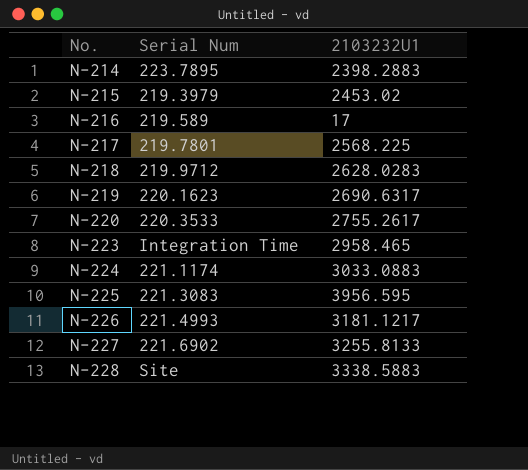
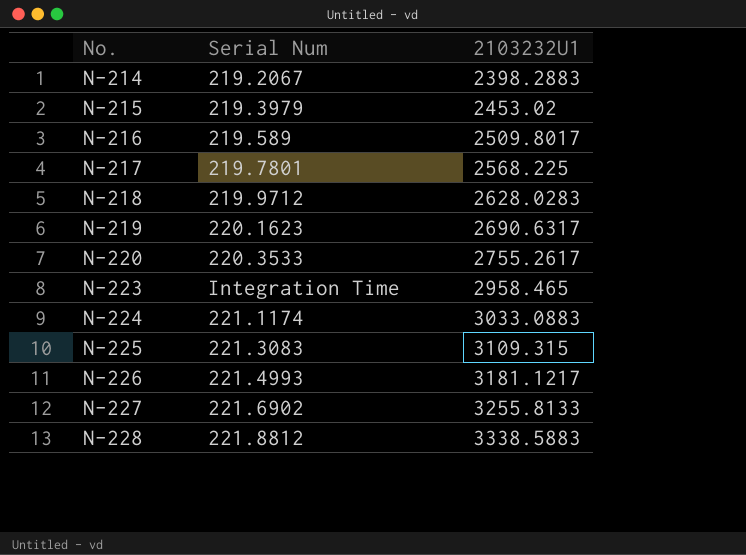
N-214 | Serial Num: 223.7895 -> 219.2067
N-216 | 2103232U1: 17 -> 2509.8017
N-225 | 2103232U1: 3956.595 -> 3109.315
N-228 | Serial Num: Site -> 221.8812

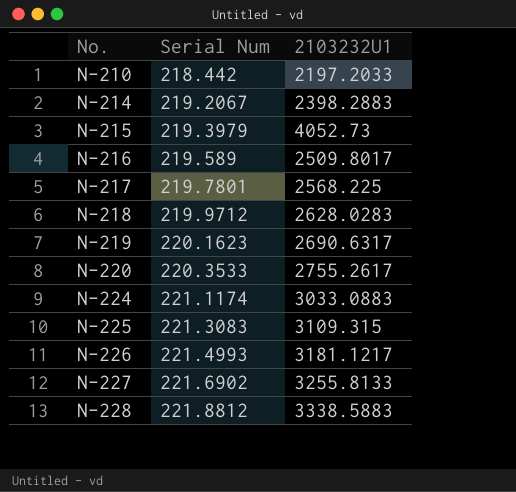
row N-223: Integration Time | 2958.465 -> none
row N-210: none -> 218.442 | 2197.2033
N-215 | 2103232U1: 2453.02 -> 4052.73

